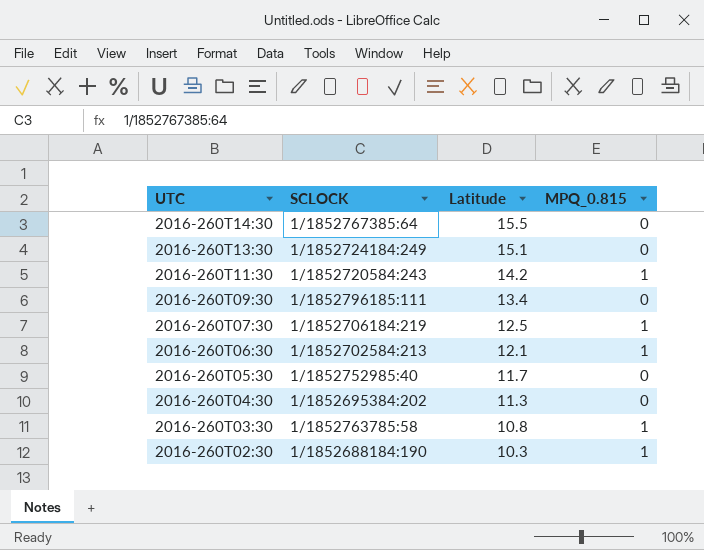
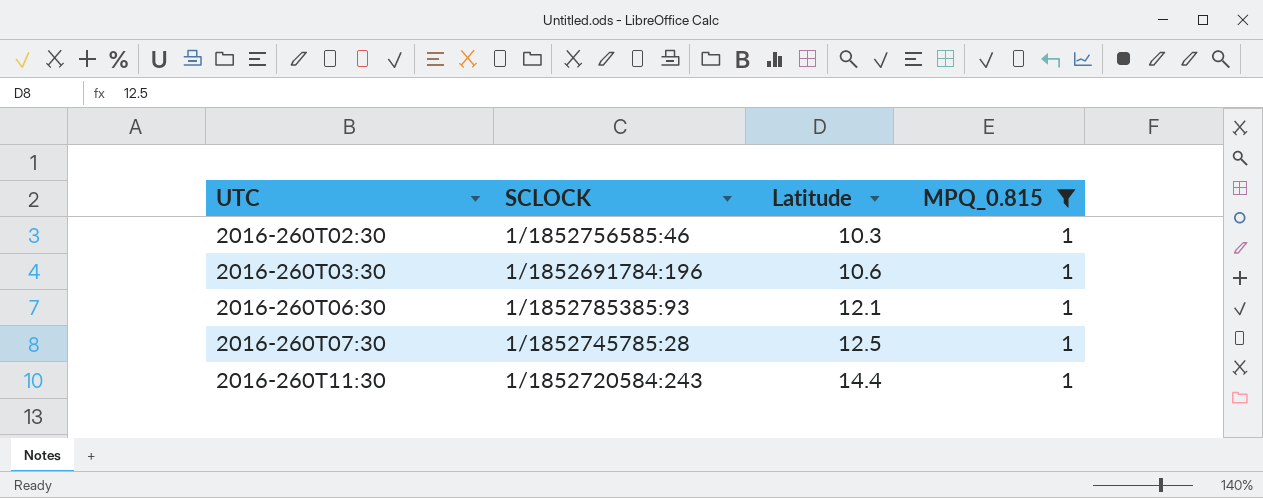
filter: none -> MPQ_0.815 = 1
row order: UTC descending -> UTC ascending
2016-260T02:30 | SCLOCK: 1/1852688184:190 -> 1/1852756585:46
2016-260T03:30 | SCLOCK: 1/1852763785:58 -> 1/1852691784:196
2016-260T03:30 | Latitude: 10.8 -> 10.6
2016-260T06:30 | SCLOCK: 1/1852702584:213 -> 1/1852785385:93
2016-260T07:30 | SCLOCK: 1/1852706184:219 -> 1/1852745785:28
2016-260T11:30 | Latitude: 14.2 -> 14.4

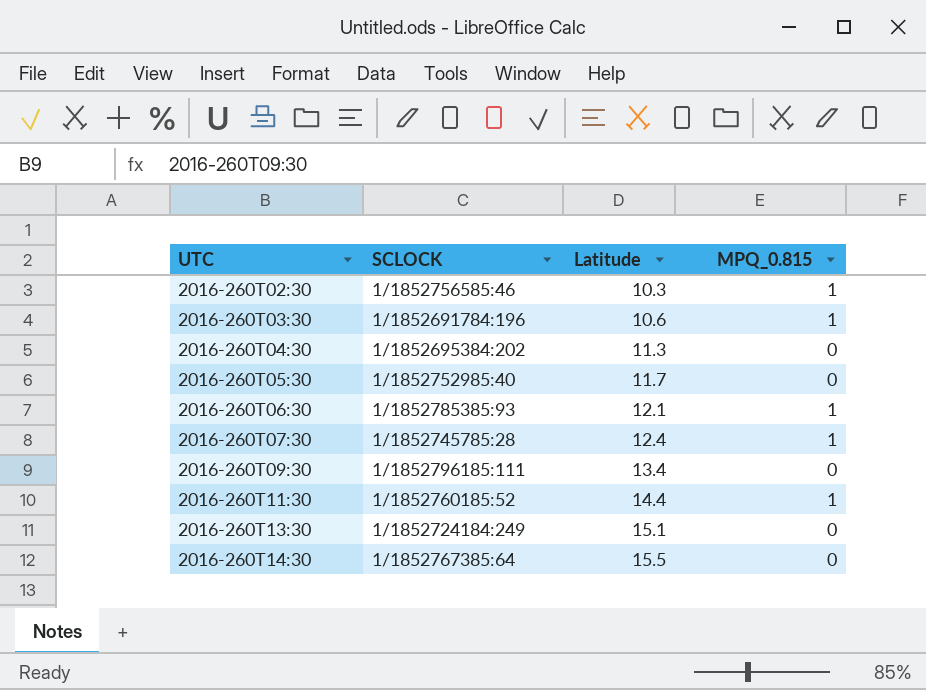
filter: MPQ_0.815 = 1 -> none
2016-260T07:30 | Latitude: 12.5 -> 12.4
2016-260T11:30 | SCLOCK: 1/1852720584:243 -> 1/1852760185:52

